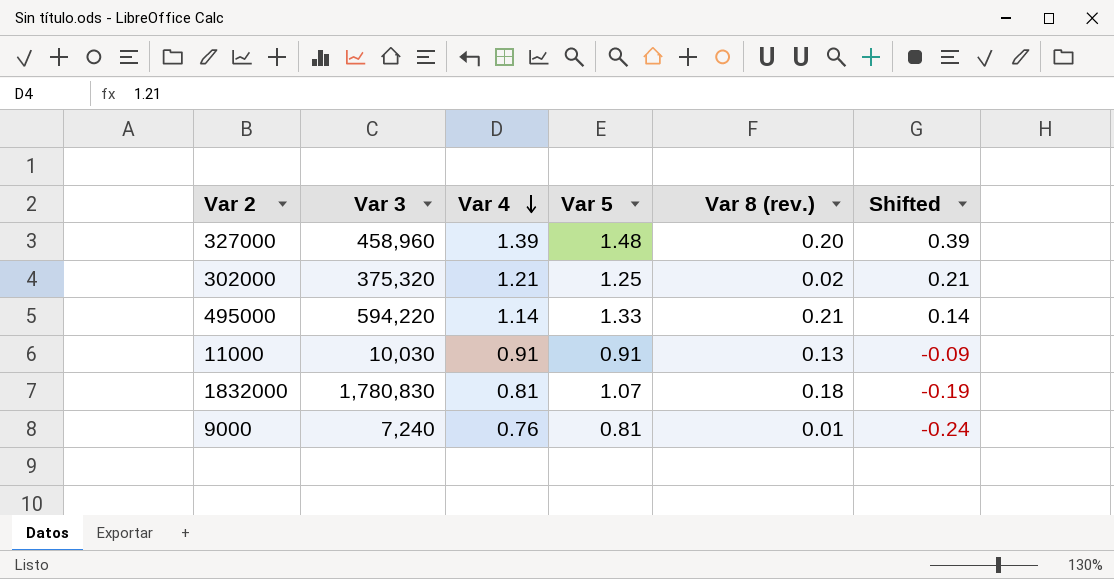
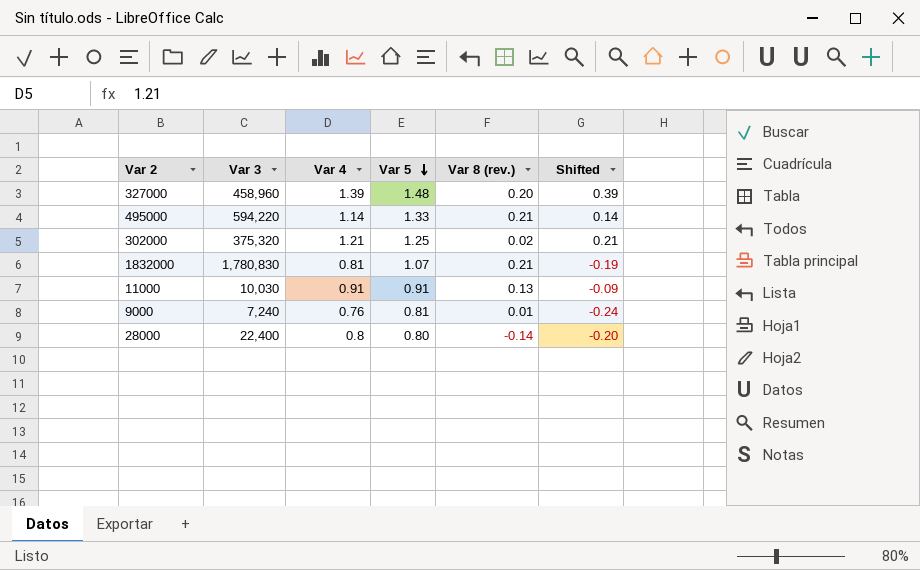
row order: Var 4 descending -> Var 5 descending
1832000 | Var 8 (rev.): 0.18 -> 0.21
row 28000: none -> 22,400 | 0.8 | 0.80 | -0.14 | -0.20

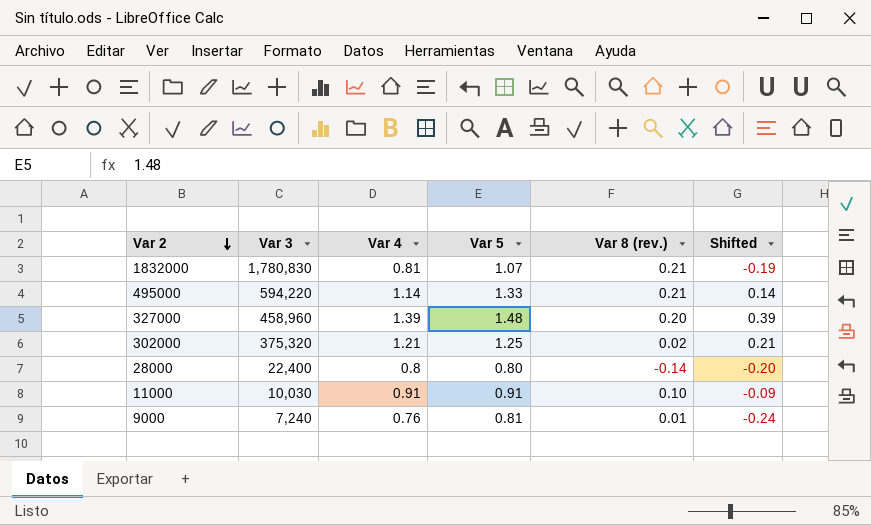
row order: Var 5 descending -> Var 2 descending
11000 | Var 8 (rev.): 0.13 -> 0.10

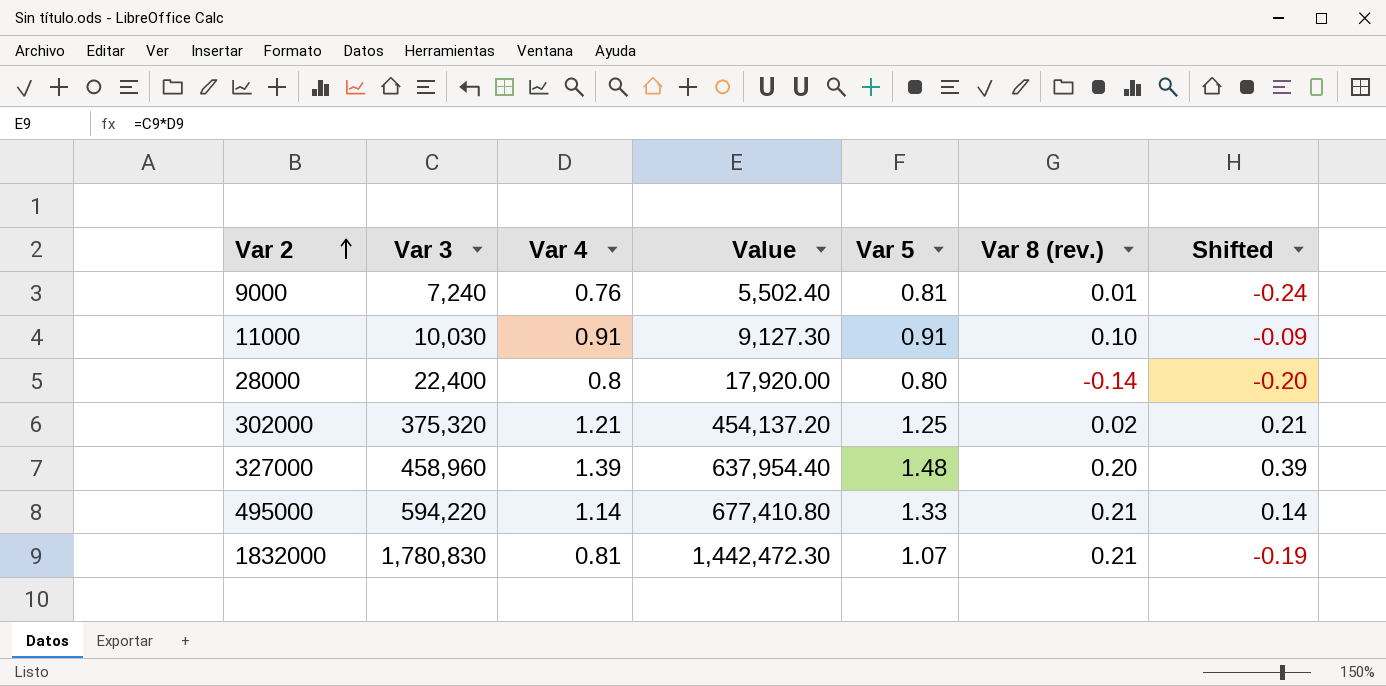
row order: Var 2 descending -> Var 2 ascending
column Value | formula: none -> [Var 3] * [Var 4]

